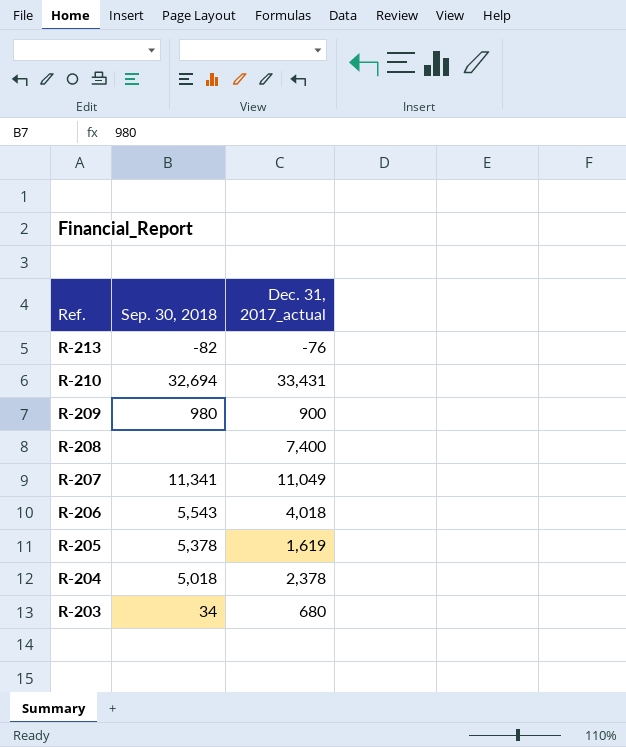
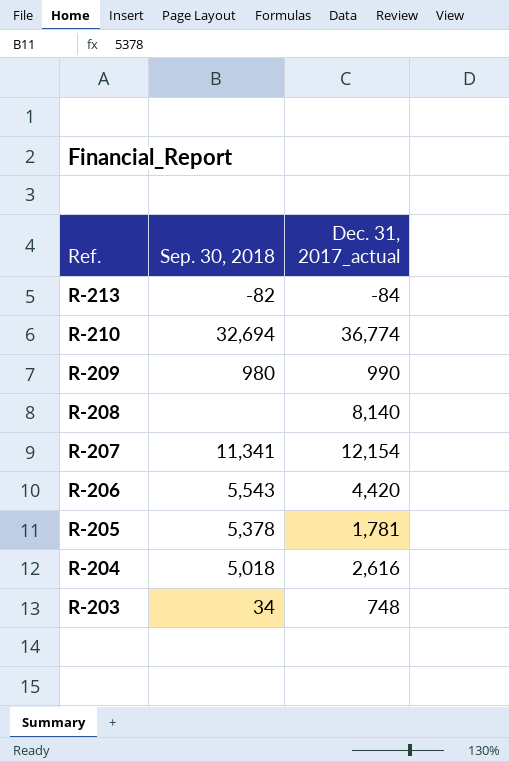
R-213 | Dec. 31, 2017_actual: -76 -> -84
R-210 | Dec. 31, 2017_actual: 33,431 -> 36,774
R-209 | Dec. 31, 2017_actual: 900 -> 990
R-208 | Dec. 31, 2017_actual: 7,400 -> 8,140
R-207 | Dec. 31, 2017_actual: 11,049 -> 12,154
R-206 | Dec. 31, 2017_actual: 4,018 -> 4,420
R-205 | Dec. 31, 2017_actual: 1,619 -> 1,781
R-204 | Dec. 31, 2017_actual: 2,378 -> 2,616
R-203 | Dec. 31, 2017_actual: 680 -> 748

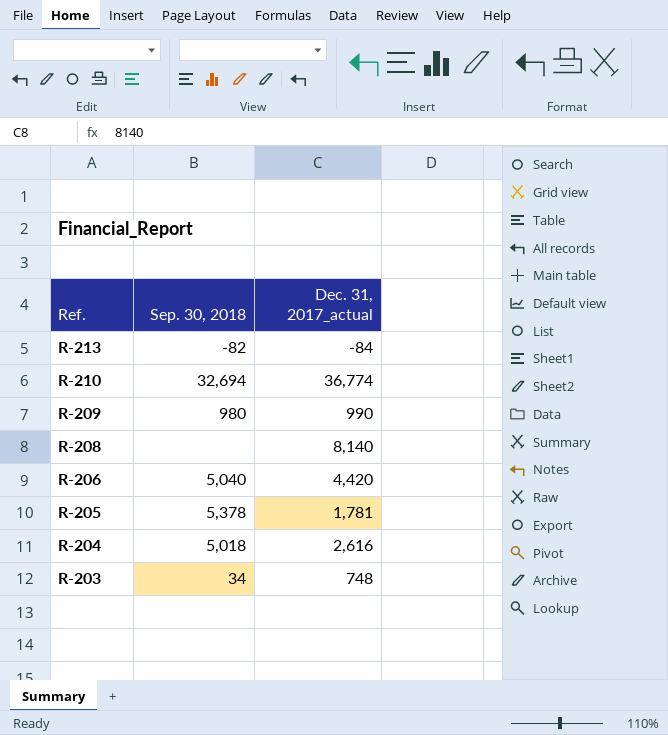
row R-207: 11,341 | 12,154 -> none
R-206 | Sep. 30, 2018: 5,543 -> 5,040

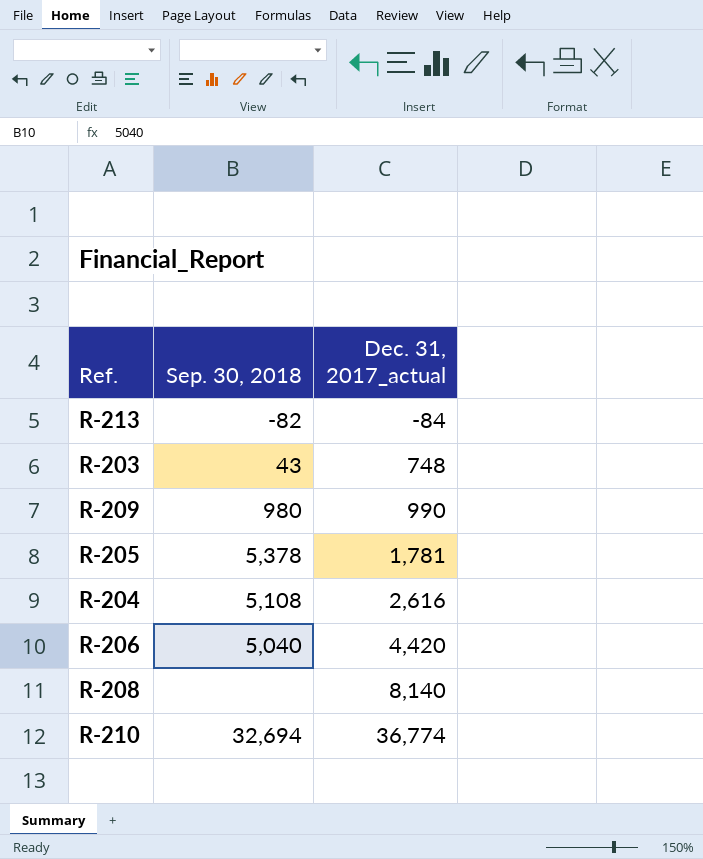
row order: Ref. descending -> Dec. 31, 2017_actual ascending
R-203 | Sep. 30, 2018: 34 -> 43
R-204 | Sep. 30, 2018: 5,018 -> 5,108

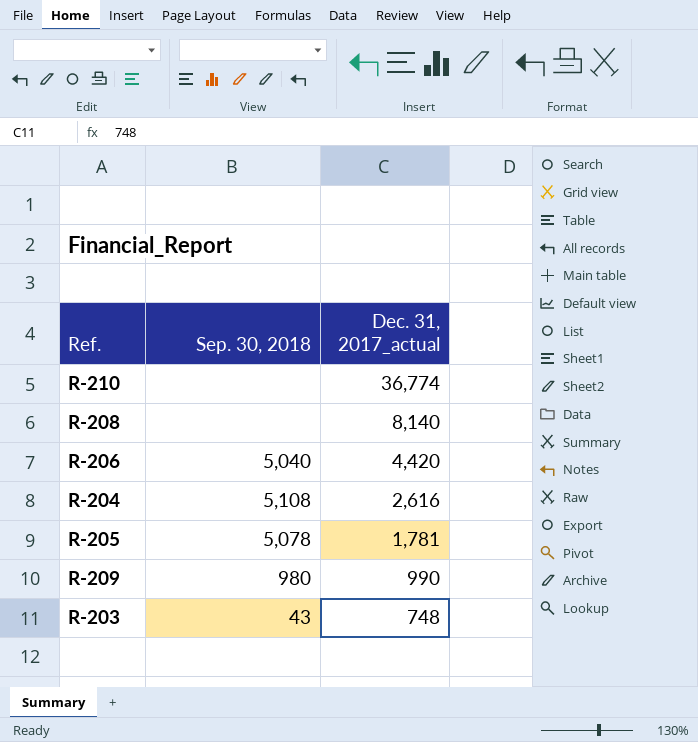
row order: Dec. 31, 2017_actual ascending -> Dec. 31, 2017_actual descending
row R-213: -82 | -84 -> none
R-210 | Sep. 30, 2018: 32,694 -> none
R-205 | Sep. 30, 2018: 5,378 -> 5,078

